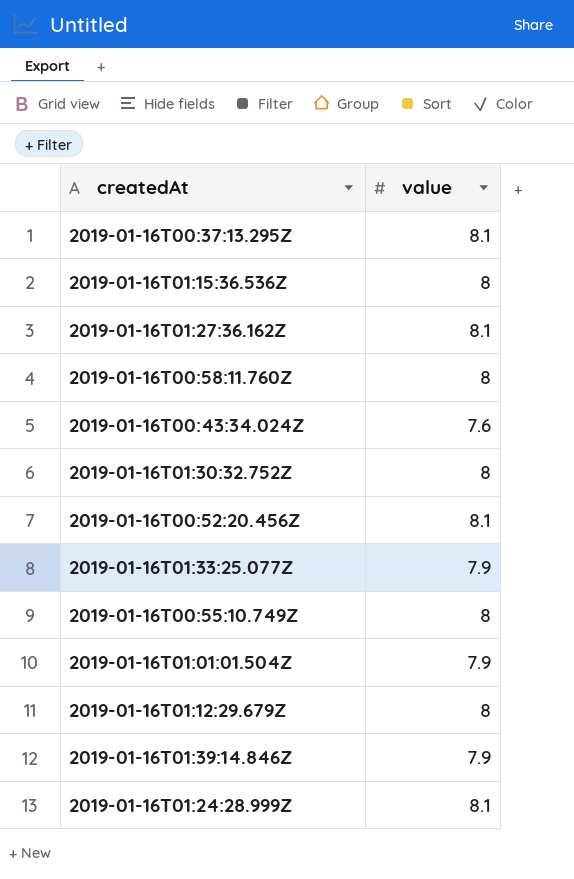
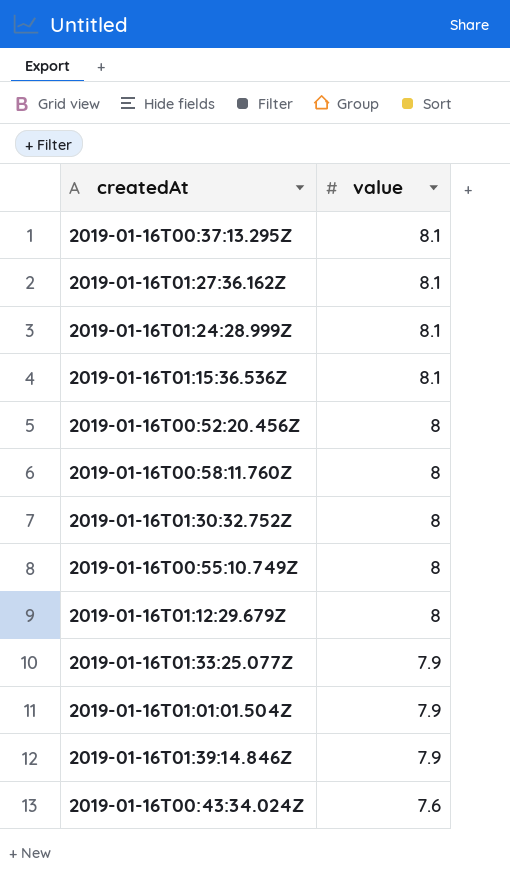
row order: none -> value descending
2019-01-16T01:15:36.536Z | value: 8 -> 8.1
2019-01-16T00:52:20.456Z | value: 8.1 -> 8

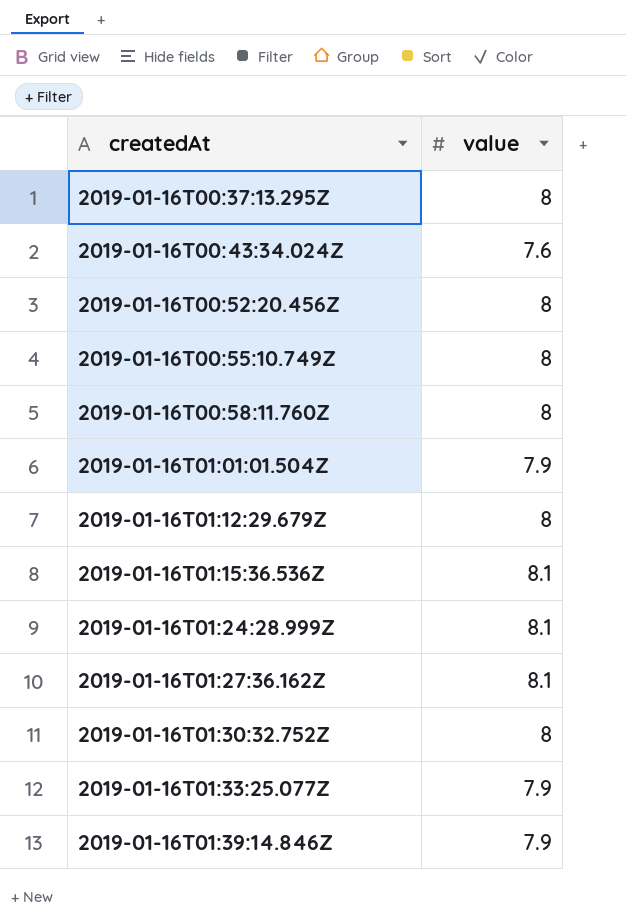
row order: value descending -> createdAt ascending
2019-01-16T00:37:13.295Z | value: 8.1 -> 8

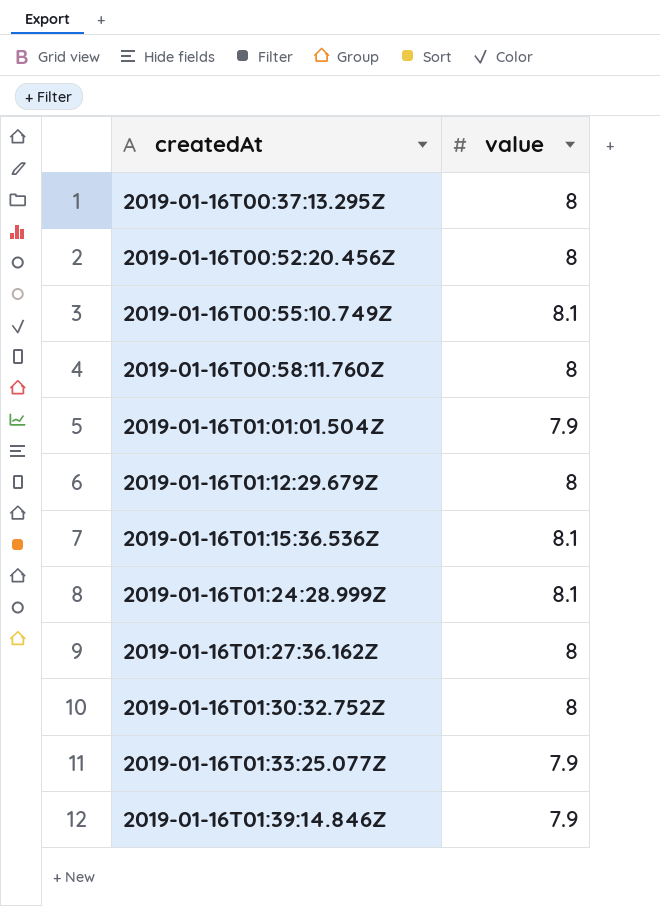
row 2019-01-16T00:43:34.024Z: 7.6 -> none
2019-01-16T00:55:10.749Z | value: 8 -> 8.1
2019-01-16T01:27:36.162Z | value: 8.1 -> 8

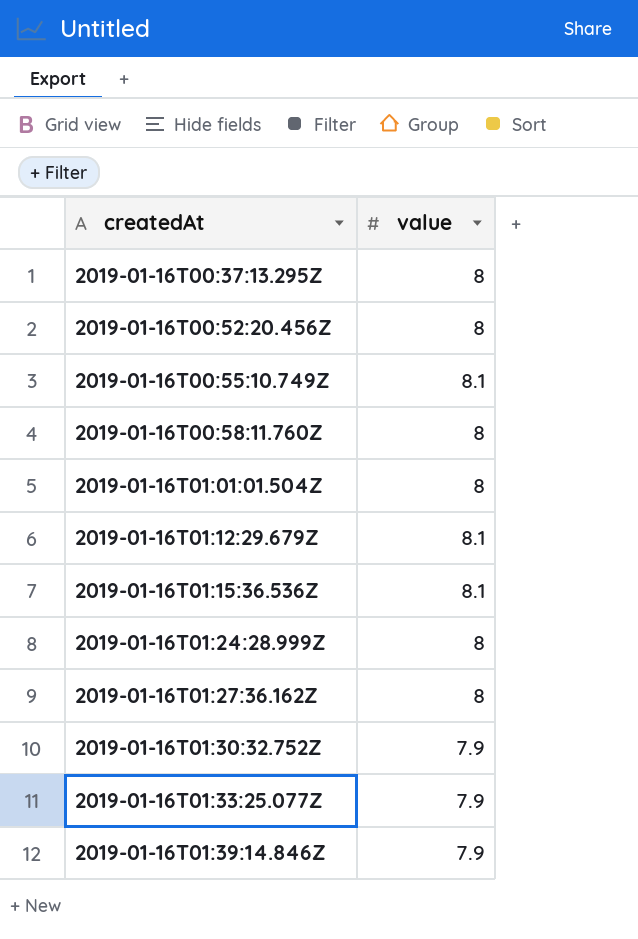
2019-01-16T01:01:01.504Z | value: 7.9 -> 8
2019-01-16T01:12:29.679Z | value: 8 -> 8.1
2019-01-16T01:24:28.999Z | value: 8.1 -> 8
2019-01-16T01:30:32.752Z | value: 8 -> 7.9

